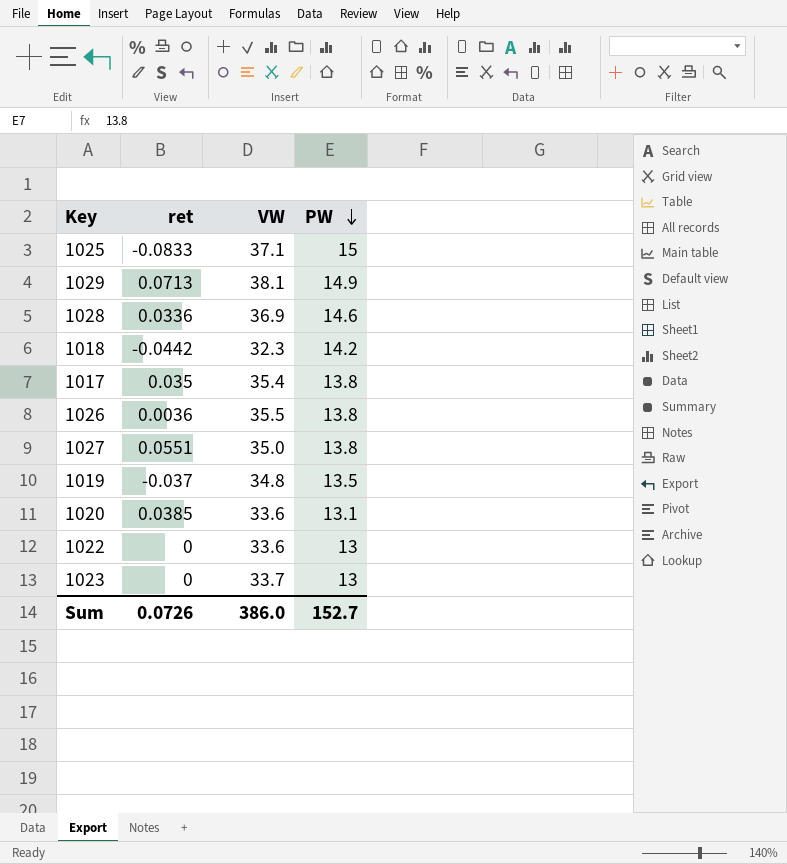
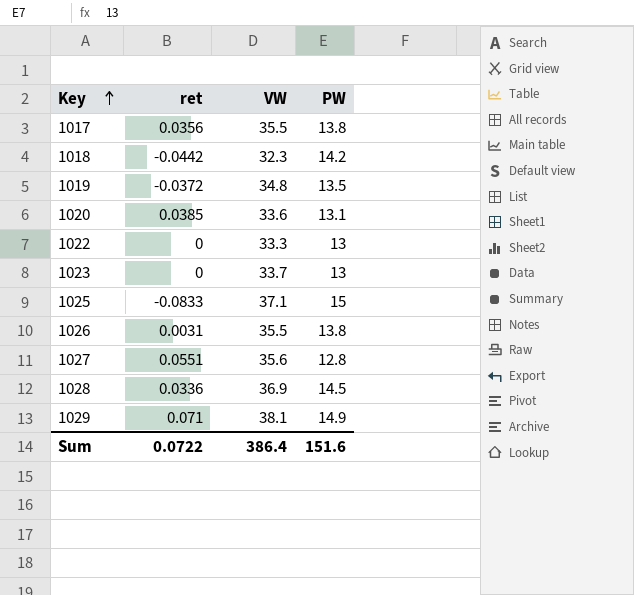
row order: PW descending -> Key ascending
1017 | ret: 0.035 -> 0.0356
1017 | VW: 35.4 -> 35.5
1019 | ret: -0.037 -> -0.0372
1022 | VW: 33.6 -> 33.3
1026 | ret: 0.0036 -> 0.0031
1027 | VW: 35.0 -> 35.6
1027 | PW: 13.8 -> 12.8
1028 | PW: 14.6 -> 14.5
1029 | ret: 0.0713 -> 0.071
Sum | ret: 0.0726 -> 0.0722
Sum | VW: 386.0 -> 386.4
Sum | PW: 152.7 -> 151.6

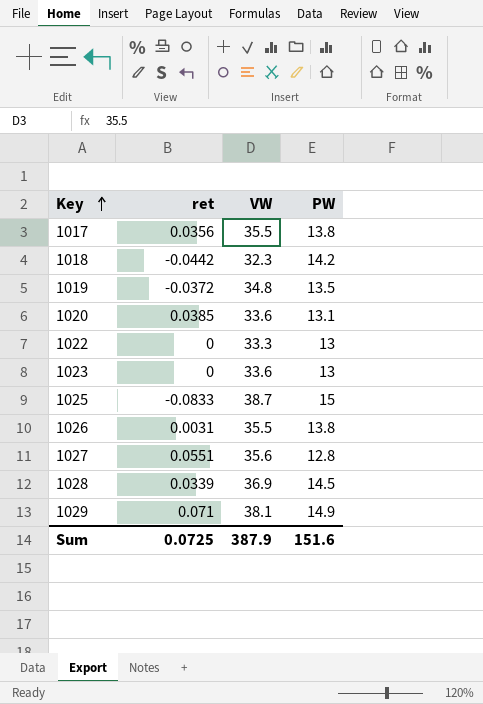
1023 | VW: 33.7 -> 33.6
1025 | VW: 37.1 -> 38.7
1028 | ret: 0.0336 -> 0.0339
Sum | ret: 0.0722 -> 0.0725
Sum | VW: 386.4 -> 387.9

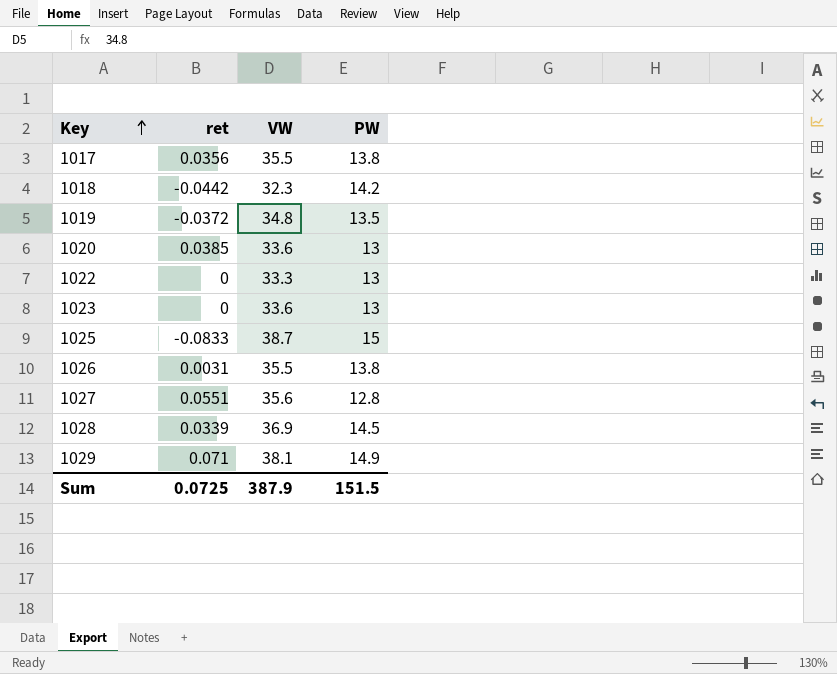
1020 | PW: 13.1 -> 13
Sum | PW: 151.6 -> 151.5

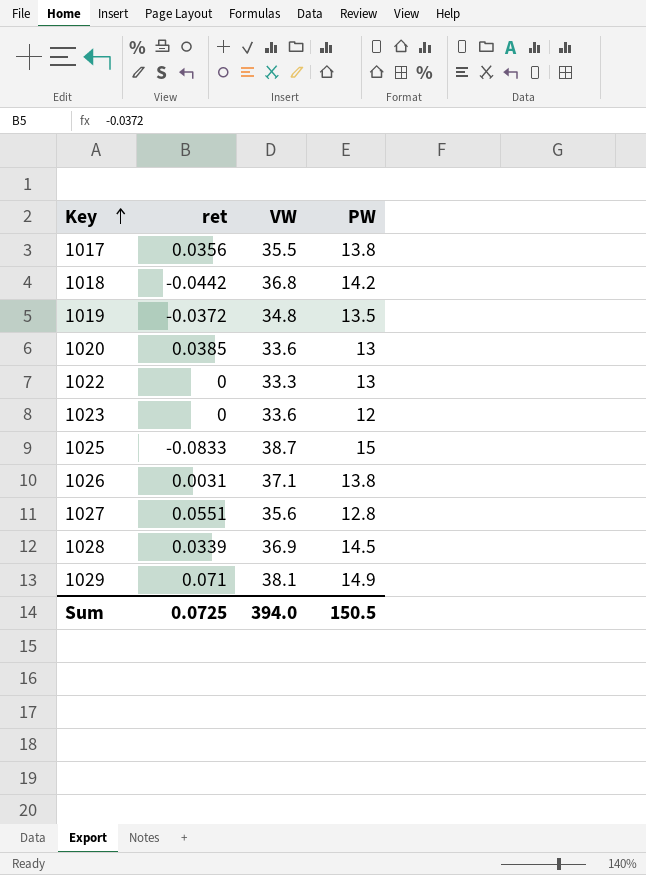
1018 | VW: 32.3 -> 36.8
1023 | PW: 13 -> 12
1026 | VW: 35.5 -> 37.1
Sum | VW: 387.9 -> 394.0
Sum | PW: 151.5 -> 150.5

